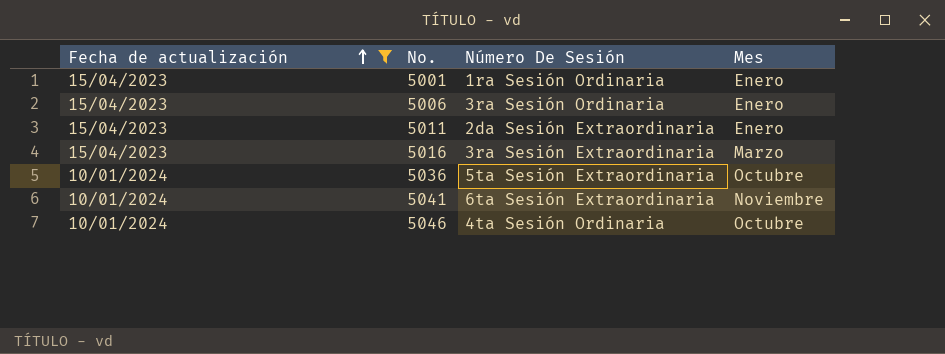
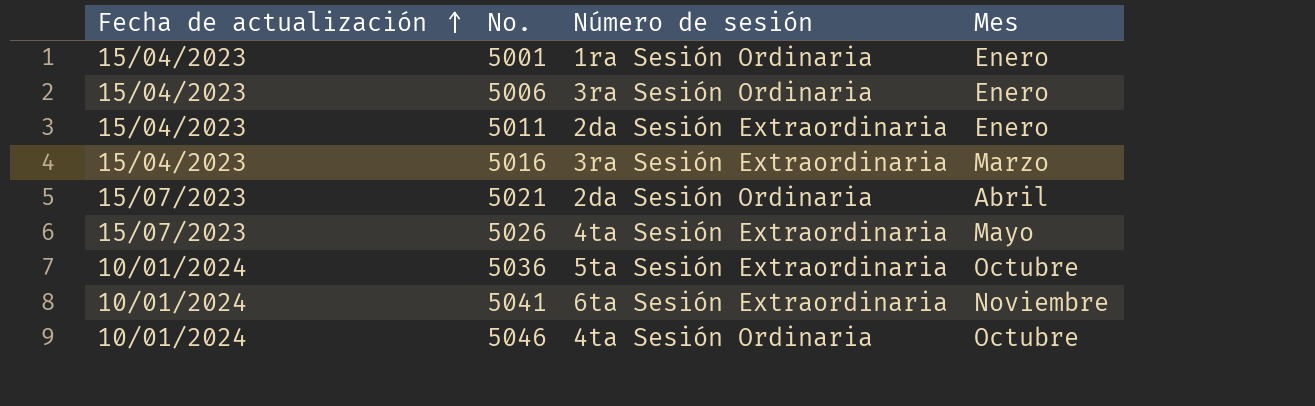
filter: Fecha de actualización != 15/07/2023 -> none
column name: Número De Sesión -> Número de sesión

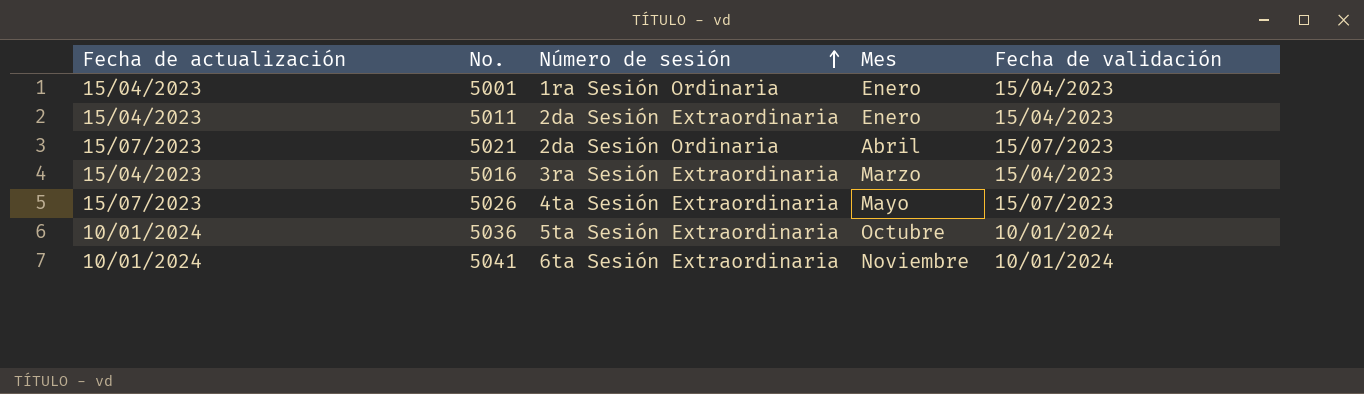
row order: Fecha de actualización ascending -> Número de sesión ascending
column Fecha de validación | position: none -> 5
row 5006: 15/04/2023 | 3ra Sesión Ordinaria | Enero -> none
row 5046: 10/01/2024 | 4ta Sesión Ordinaria | Octubre -> none

